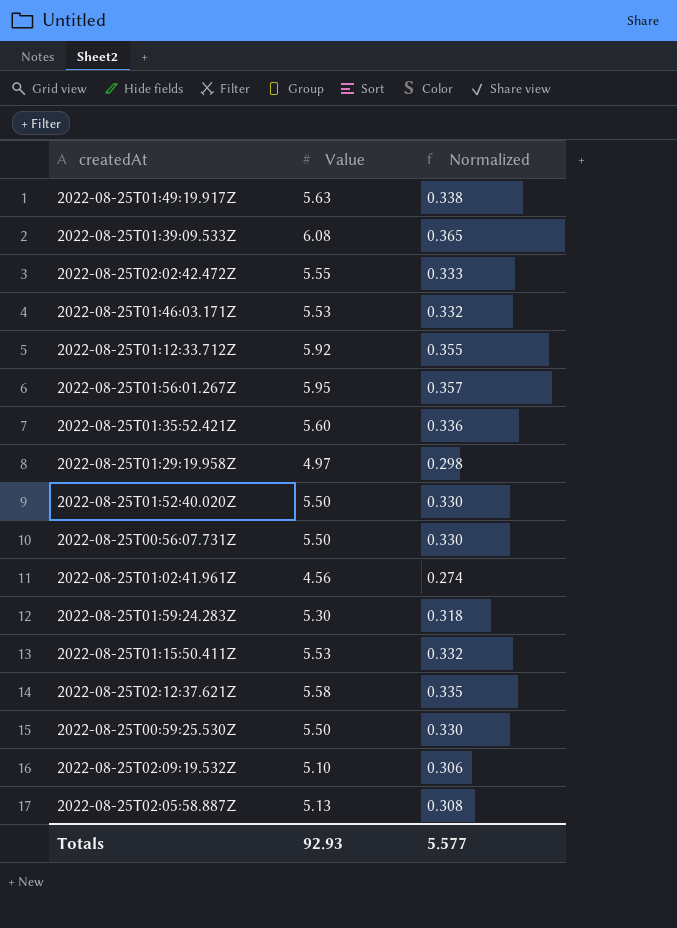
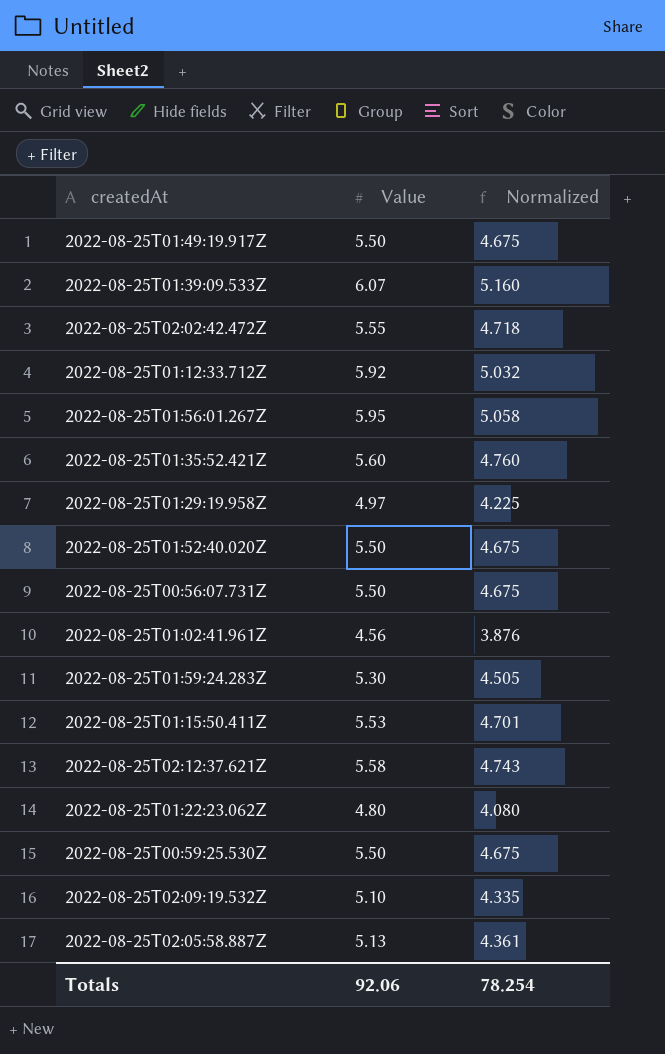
column Normalized | formula: [Value] * 0.06 -> [Value] * 0.85
row 2022-08-25T01:46:03.171Z: 5.53 | 0.332 -> none
2022-08-25T01:49:19.917Z | Value: 5.63 -> 5.50
2022-08-25T01:39:09.533Z | Value: 6.08 -> 6.07
row 2022-08-25T01:22:23.062Z: none -> 4.80 | 4.080
Totals | Value: 92.93 -> 92.06
Totals | Normalized: 5.577 -> 78.254

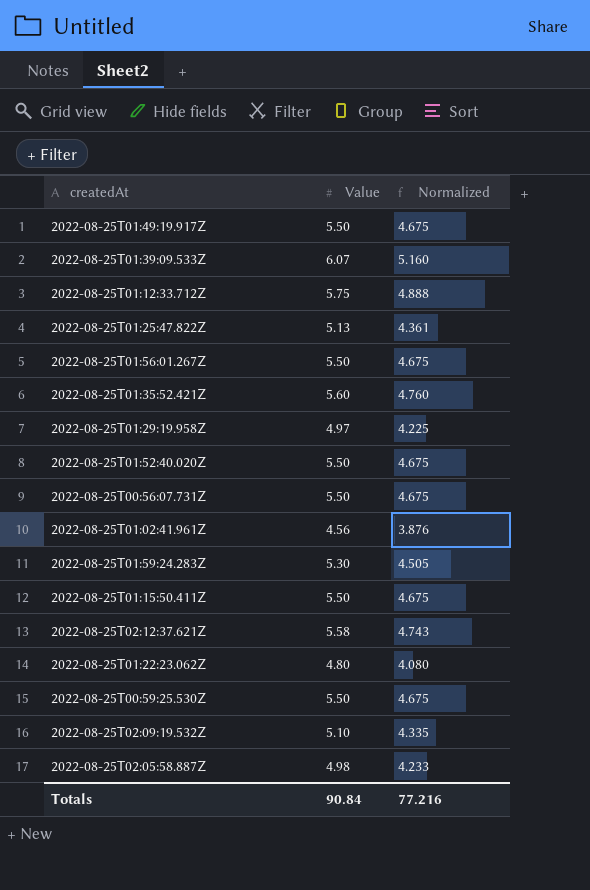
row 2022-08-25T02:02:42.472Z: 5.55 | 4.718 -> none
2022-08-25T01:12:33.712Z | Value: 5.92 -> 5.75
2022-08-25T01:12:33.712Z | Normalized: 5.032 -> 4.888
row 2022-08-25T01:25:47.822Z: none -> 5.13 | 4.361
2022-08-25T01:56:01.267Z | Value: 5.95 -> 5.50
2022-08-25T01:56:01.267Z | Normalized: 5.058 -> 4.675
2022-08-25T01:15:50.411Z | Value: 5.53 -> 5.50
2022-08-25T01:15:50.411Z | Normalized: 4.701 -> 4.675
2022-08-25T02:05:58.887Z | Value: 5.13 -> 4.98
2022-08-25T02:05:58.887Z | Normalized: 4.361 -> 4.233
Totals | Value: 92.06 -> 90.84
Totals | Normalized: 78.254 -> 77.216

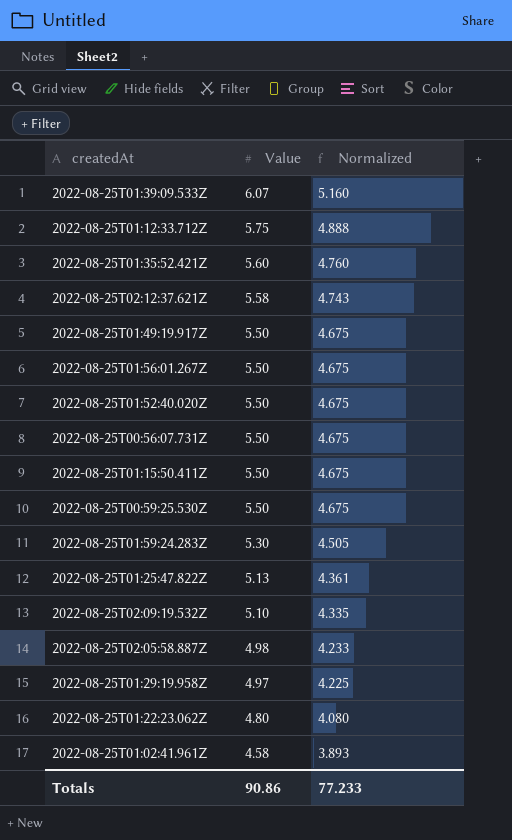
row order: none -> Value descending
2022-08-25T01:02:41.961Z | Value: 4.56 -> 4.58
2022-08-25T01:02:41.961Z | Normalized: 3.876 -> 3.893
Totals | Value: 90.84 -> 90.86
Totals | Normalized: 77.216 -> 77.233

